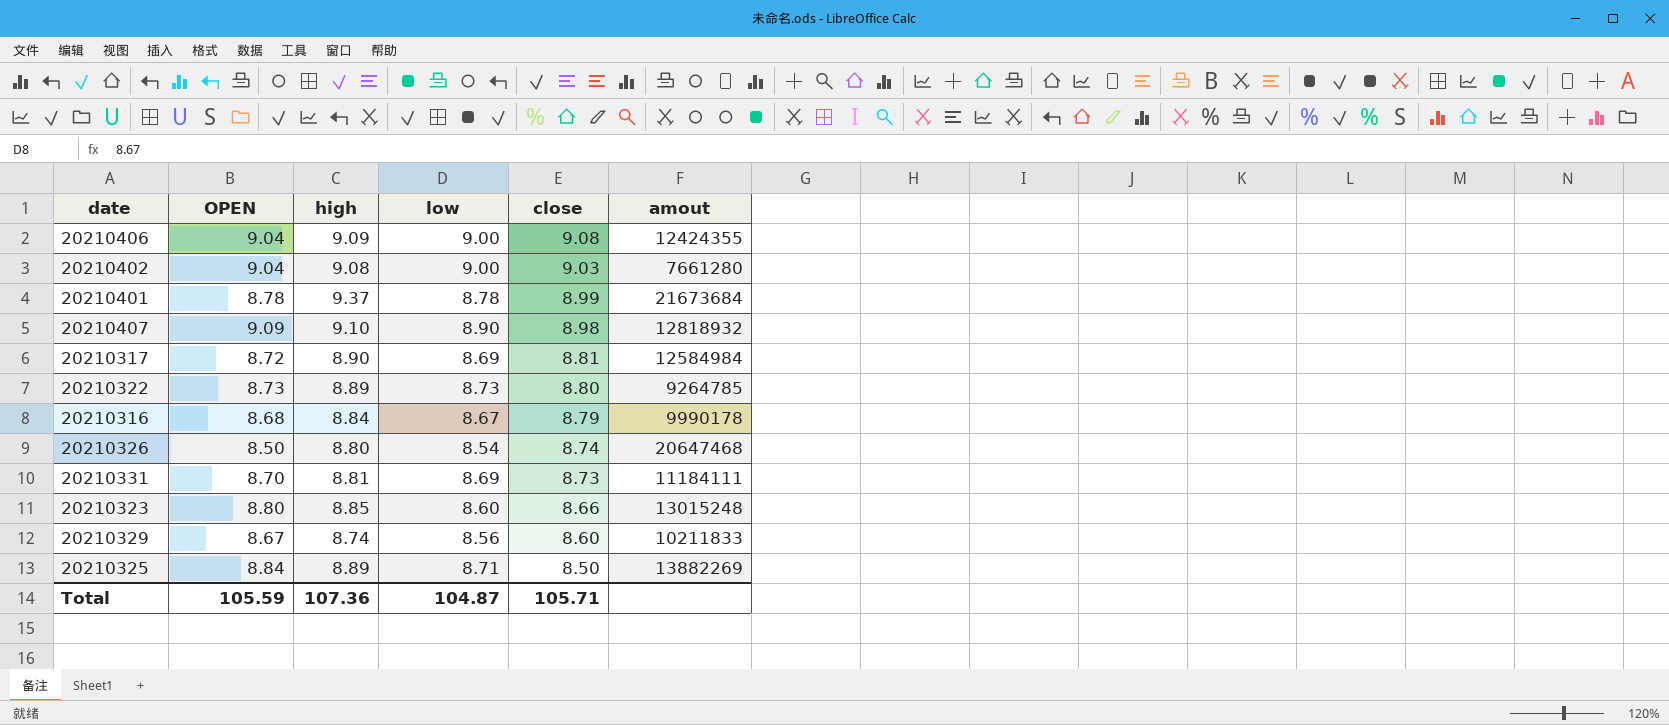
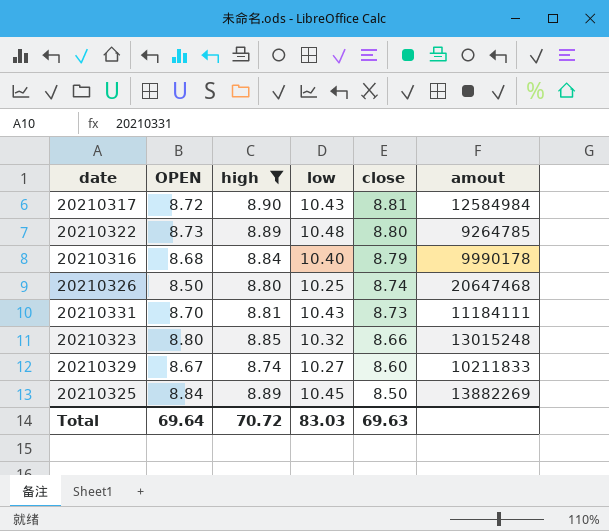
filter: none -> high <= 8.90
20210317 | low: 8.69 -> 10.43
20210322 | low: 8.73 -> 10.48
20210316 | low: 8.67 -> 10.40
20210326 | low: 8.54 -> 10.25
20210331 | low: 8.69 -> 10.43
20210323 | low: 8.60 -> 10.32
20210329 | low: 8.56 -> 10.27
20210325 | low: 8.71 -> 10.45
Total | OPEN: 105.59 -> 69.64
Total | high: 107.36 -> 70.72
Total | low: 104.87 -> 83.03
Total | close: 105.71 -> 69.63

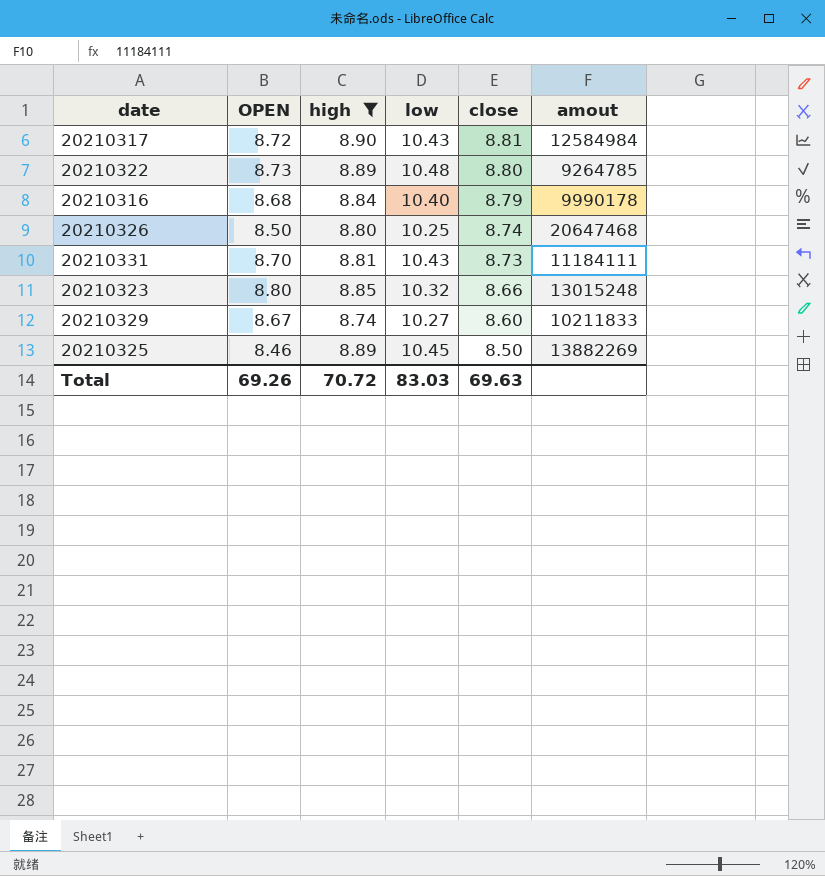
20210325 | OPEN: 8.84 -> 8.46
Total | OPEN: 69.64 -> 69.26

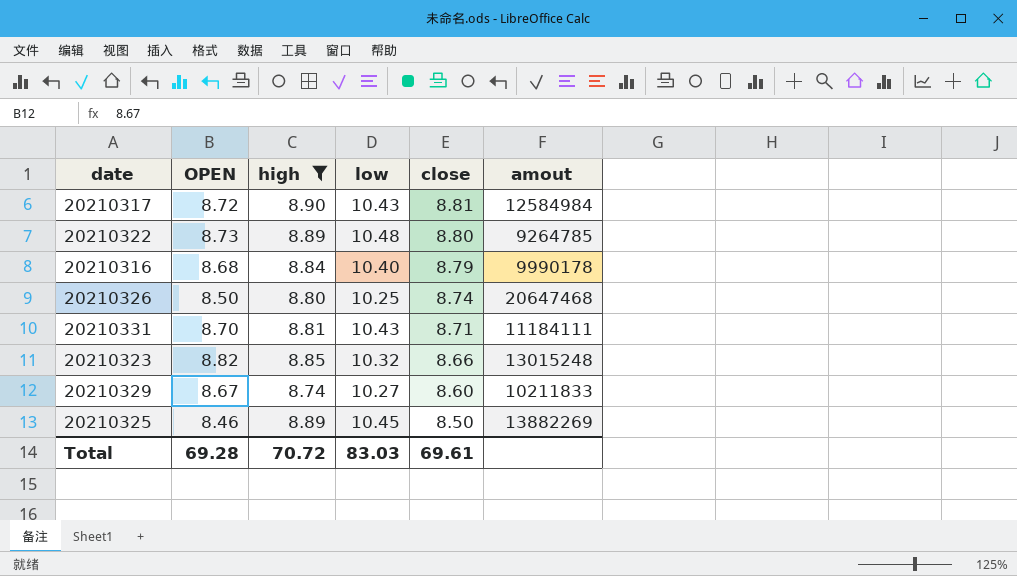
20210331 | close: 8.73 -> 8.71
20210323 | OPEN: 8.80 -> 8.82
Total | OPEN: 69.26 -> 69.28
Total | close: 69.63 -> 69.61

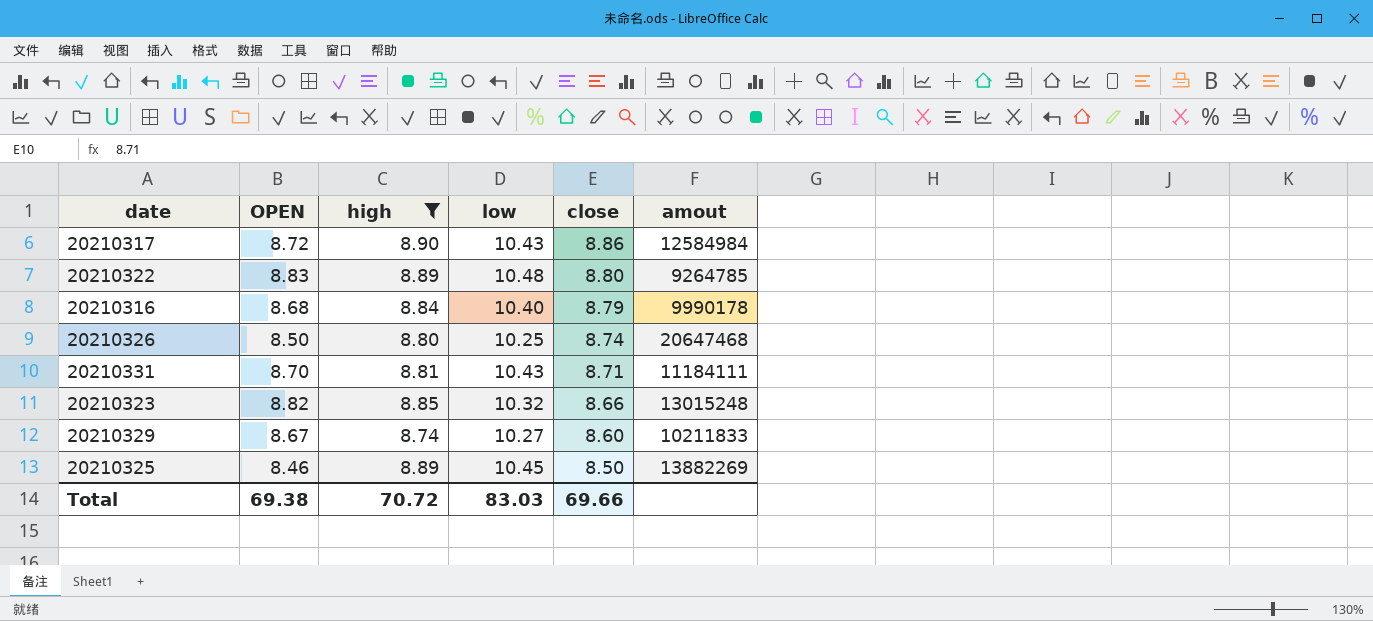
20210317 | close: 8.81 -> 8.86
20210322 | OPEN: 8.73 -> 8.83
Total | OPEN: 69.28 -> 69.38
Total | close: 69.61 -> 69.66

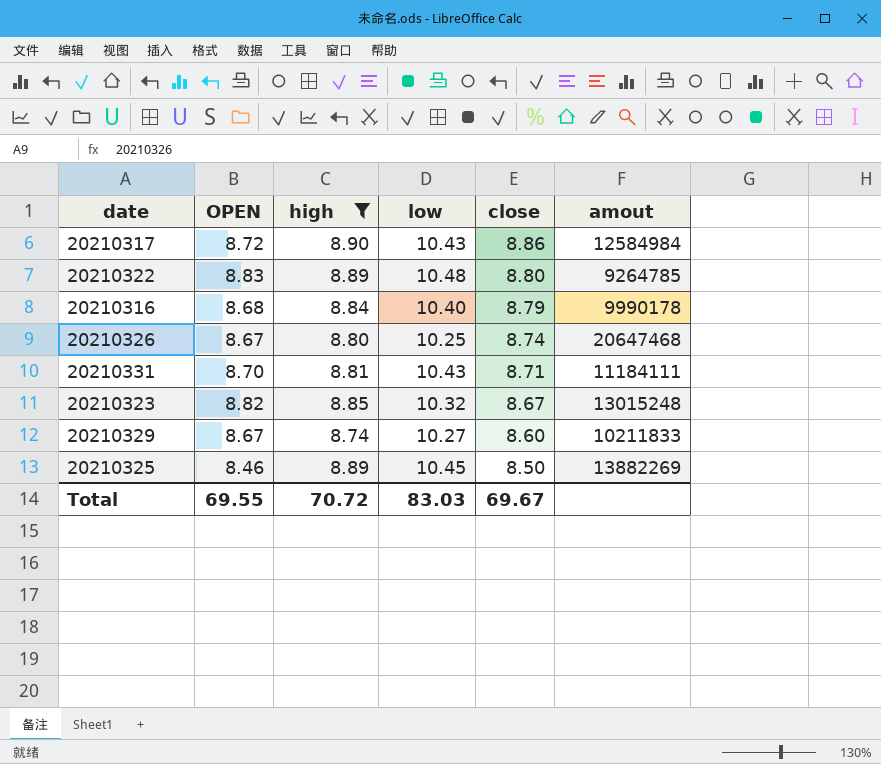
20210326 | OPEN: 8.50 -> 8.67
20210323 | close: 8.66 -> 8.67
Total | OPEN: 69.38 -> 69.55
Total | close: 69.66 -> 69.67

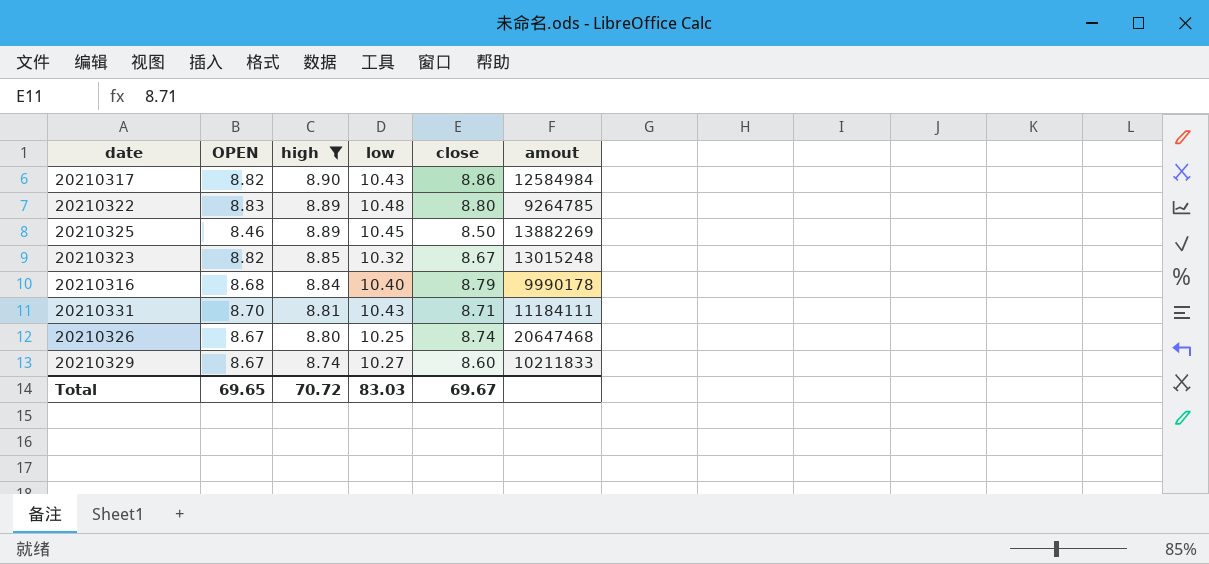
row order: close descending -> high descending
20210317 | OPEN: 8.72 -> 8.82
Total | OPEN: 69.55 -> 69.65

